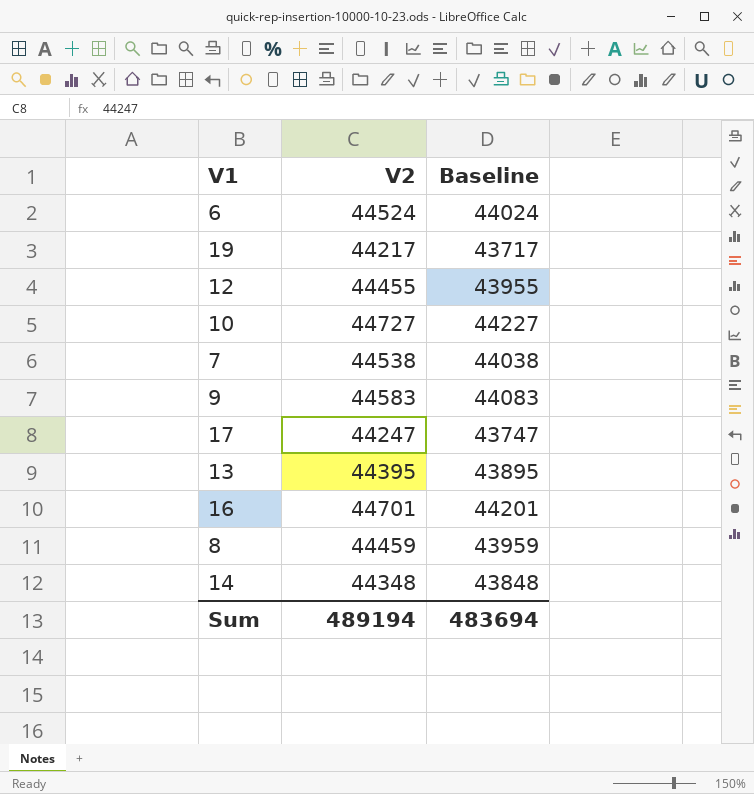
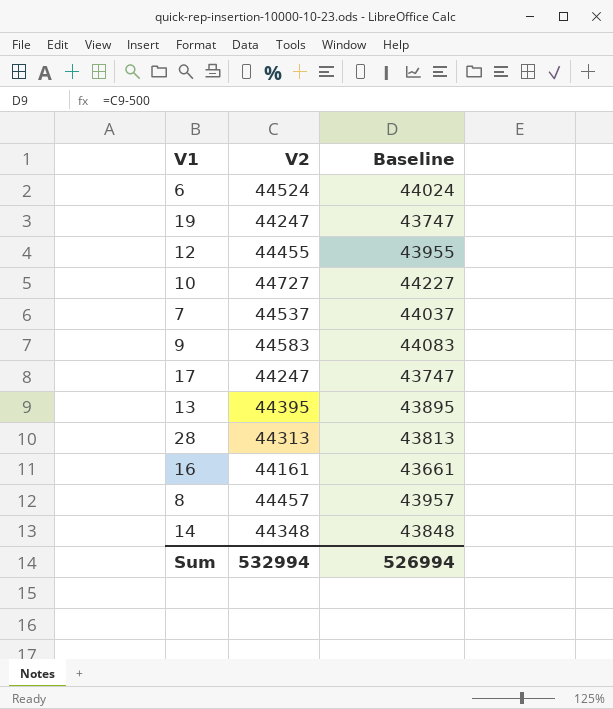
19 | V2: 44217 -> 44247
19 | Baseline: 43717 -> 43747
7 | V2: 44538 -> 44537
7 | Baseline: 44038 -> 44037
row 28: none -> 44313 | 43813
16 | V2: 44701 -> 44161
16 | Baseline: 44201 -> 43661
8 | V2: 44459 -> 44457
8 | Baseline: 43959 -> 43957
Sum | V2: 489194 -> 532994
Sum | Baseline: 483694 -> 526994

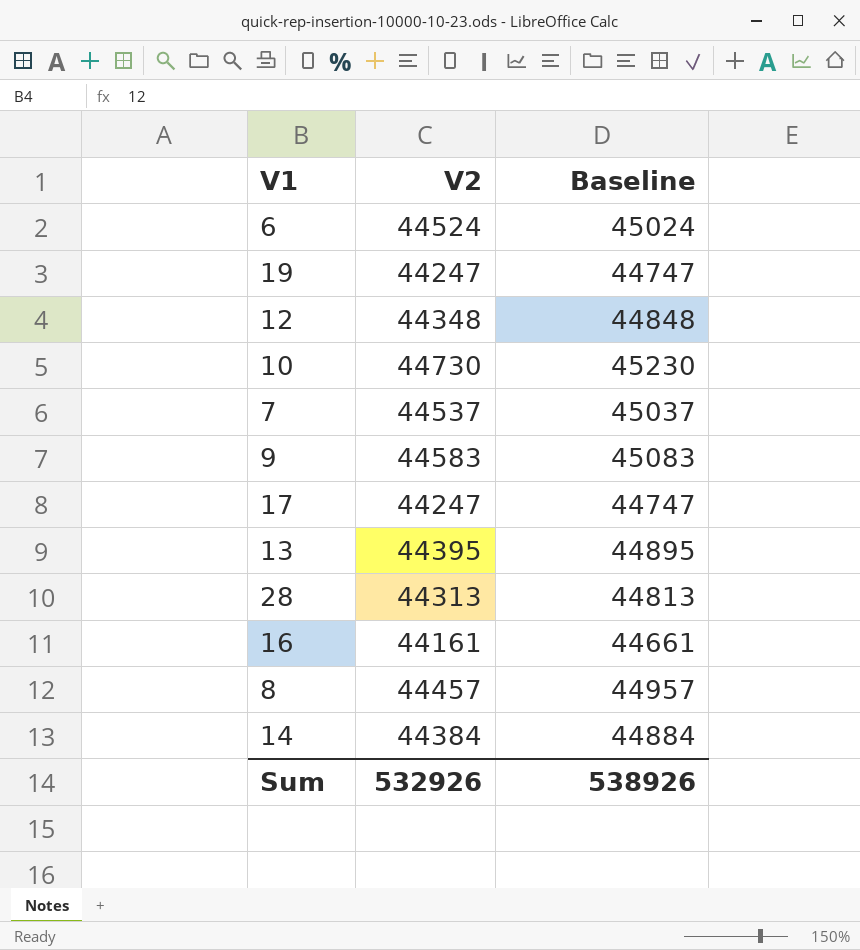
column Baseline | formula: [V2] - 500 -> [V2] + 500
12 | V2: 44455 -> 44348
10 | V2: 44727 -> 44730
14 | V2: 44348 -> 44384
Sum | V2: 532994 -> 532926
Sum | Baseline: 526994 -> 538926

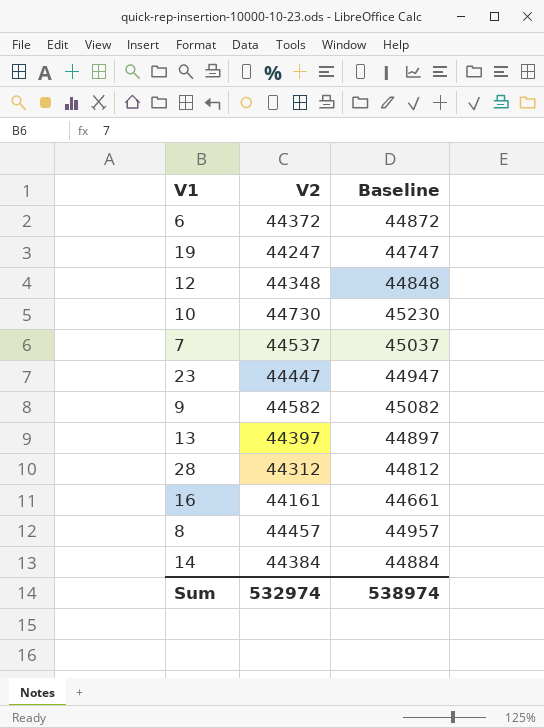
row 17: 44247 | 44747 -> none
6 | V2: 44524 -> 44372
6 | Baseline: 45024 -> 44872
row 23: none -> 44447 | 44947
9 | V2: 44583 -> 44582
9 | Baseline: 45083 -> 45082
13 | V2: 44395 -> 44397
13 | Baseline: 44895 -> 44897
28 | V2: 44313 -> 44312
28 | Baseline: 44813 -> 44812
Sum | V2: 532926 -> 532974
Sum | Baseline: 538926 -> 538974

